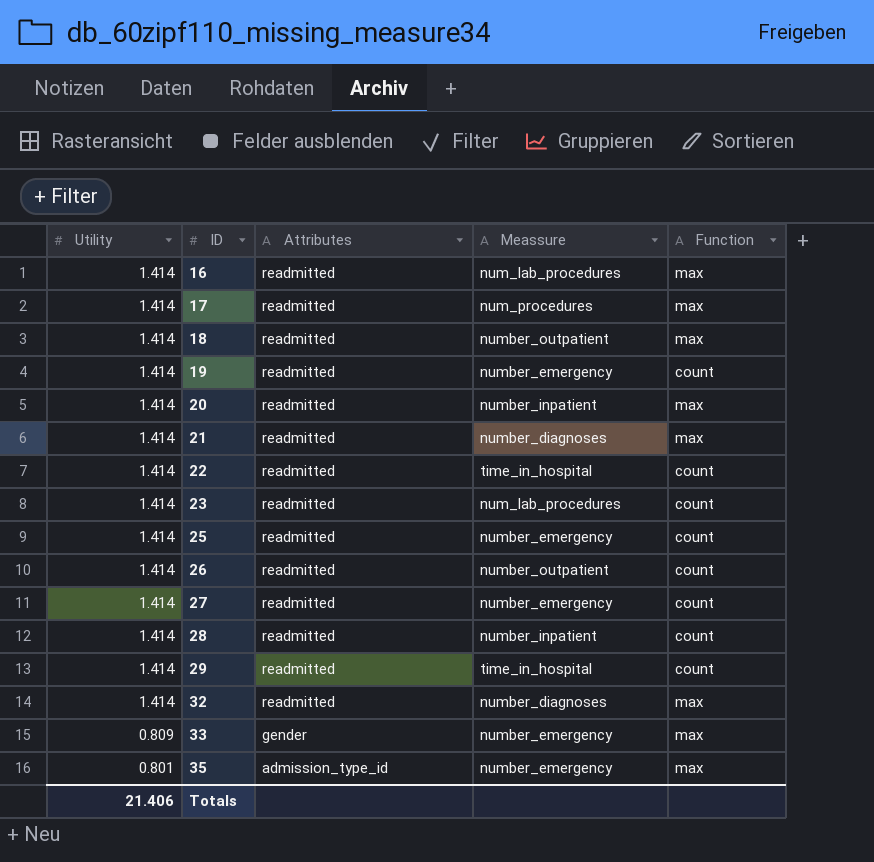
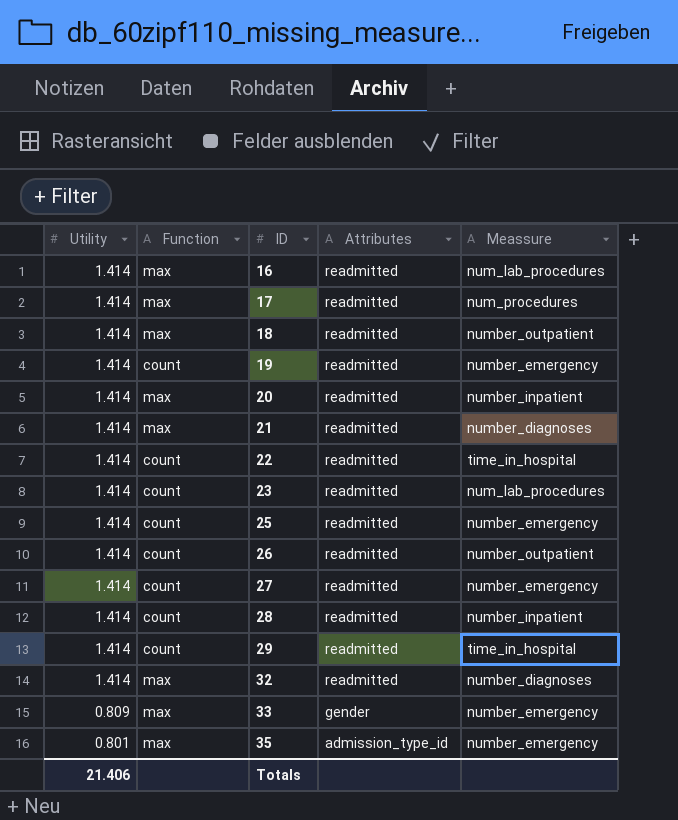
column Function | position: 5 -> 2

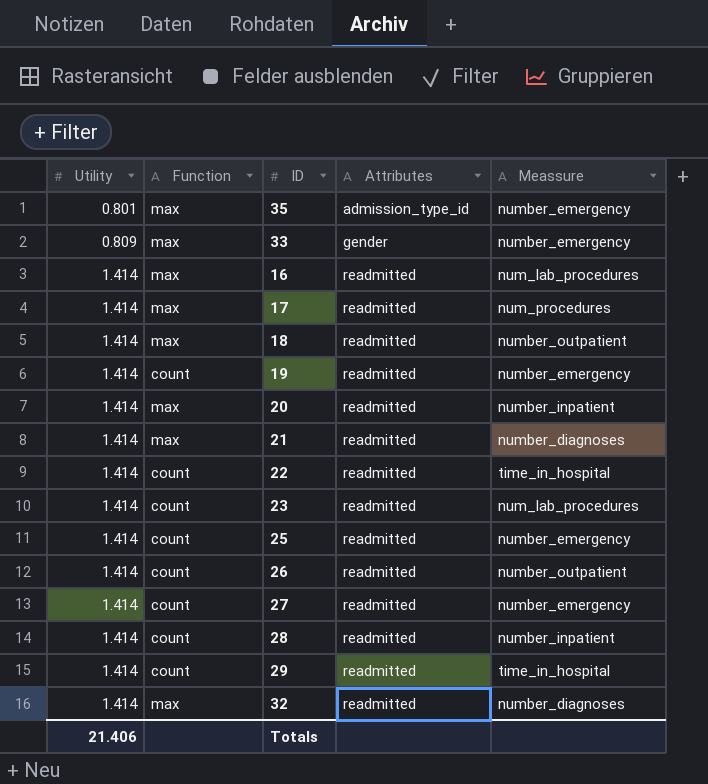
row order: Utility descending -> Utility ascending

